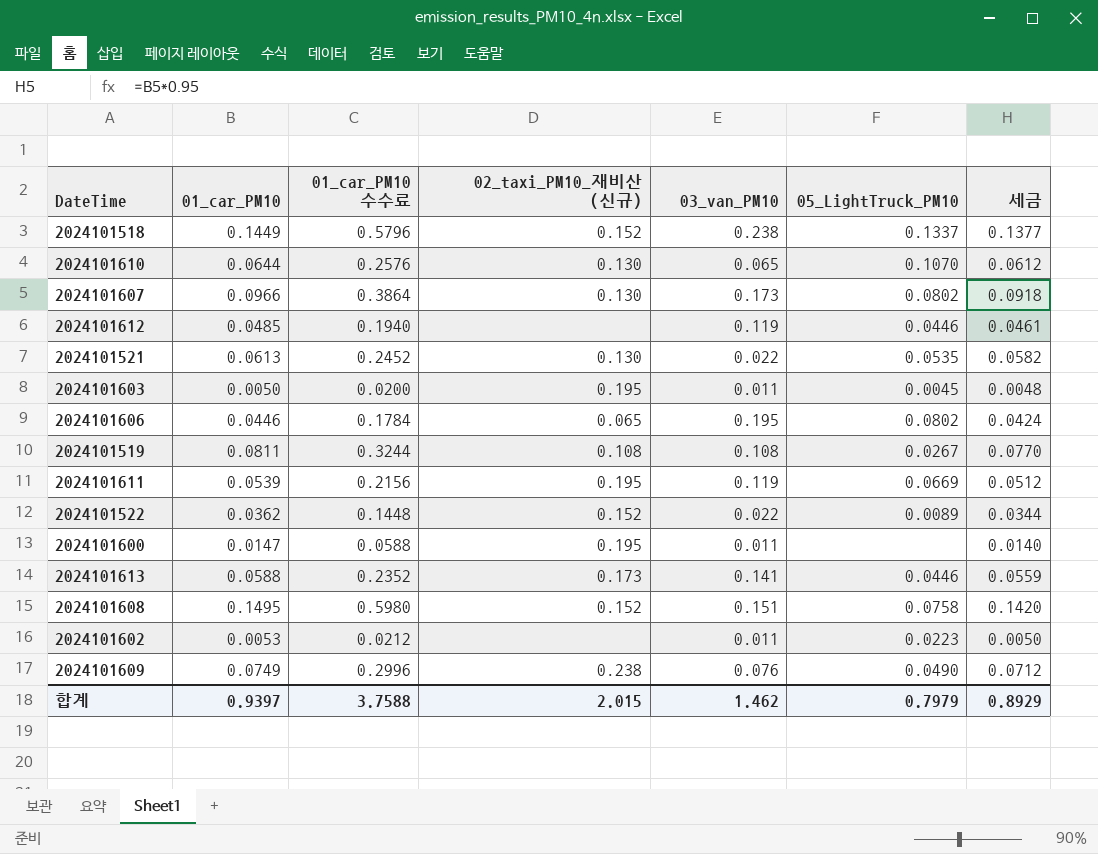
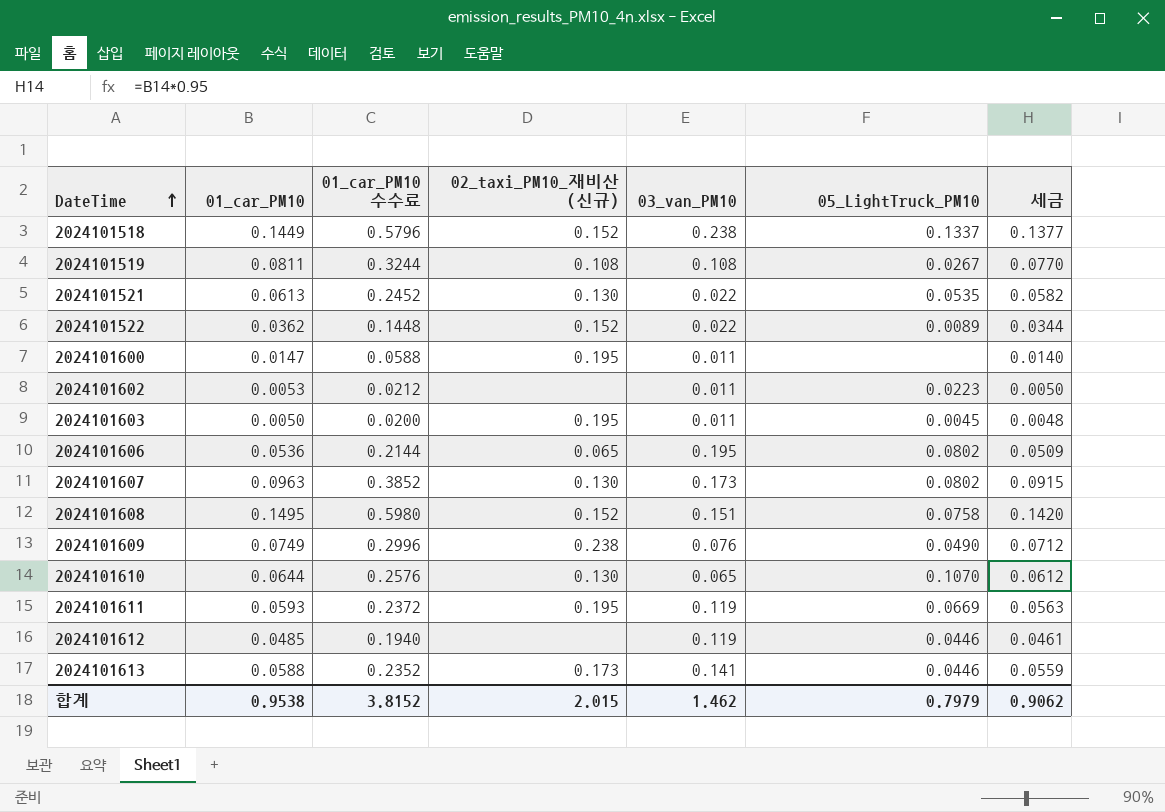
row order: none -> DateTime ascending
2024101606 | 01_car_PM10: 0.0446 -> 0.0536
2024101606 | 01_car_PM10 수수료: 0.1784 -> 0.2144
2024101606 | 세금: 0.0424 -> 0.0509
2024101607 | 01_car_PM10: 0.0966 -> 0.0963
2024101607 | 01_car_PM10 수수료: 0.3864 -> 0.3852
2024101607 | 세금: 0.0918 -> 0.0915
2024101611 | 01_car_PM10: 0.0539 -> 0.0593
2024101611 | 01_car_PM10 수수료: 0.2156 -> 0.2372
2024101611 | 세금: 0.0512 -> 0.0563
합계 | 01_car_PM10: 0.9397 -> 0.9538
합계 | 01_car_PM10 수수료: 3.7588 -> 3.8152
합계 | 세금: 0.8929 -> 0.9062

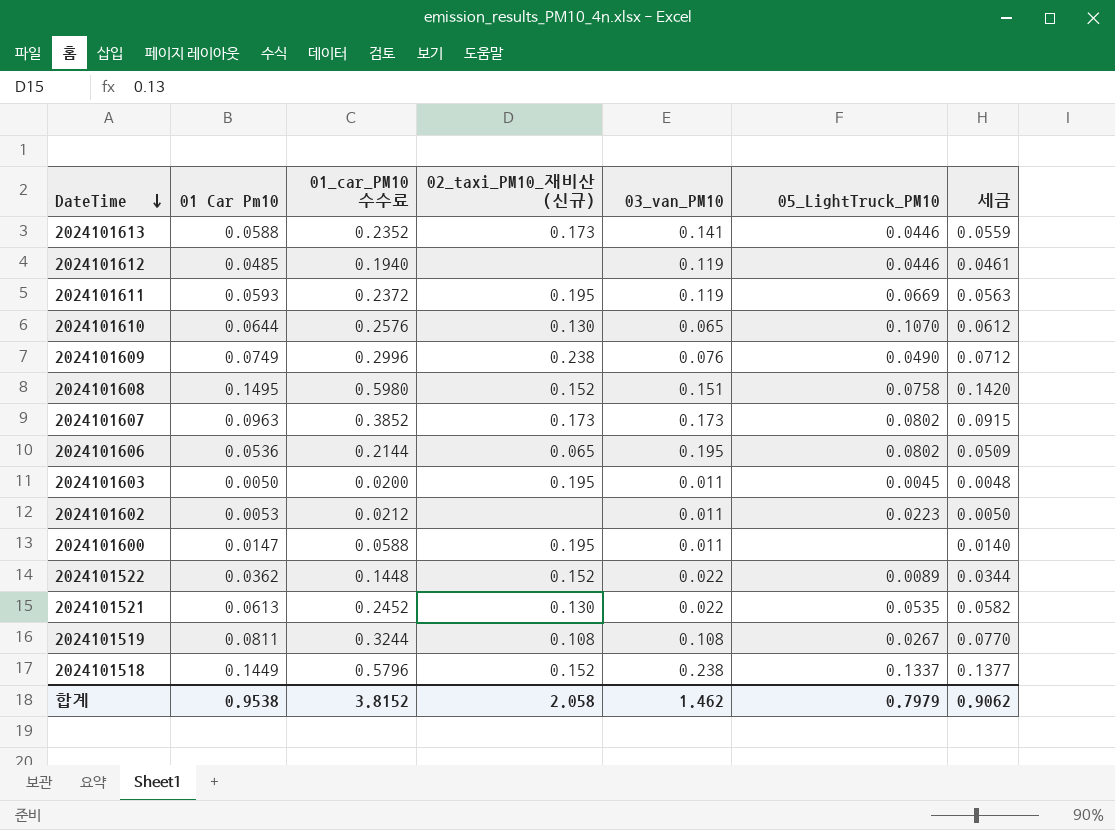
row order: DateTime ascending -> DateTime descending
column name: 01_car_PM10 -> 01 Car Pm10
2024101607 | 02_taxi_PM10_재비산 (신규): 0.130 -> 0.173
합계 | 02_taxi_PM10_재비산 (신규): 2.015 -> 2.058

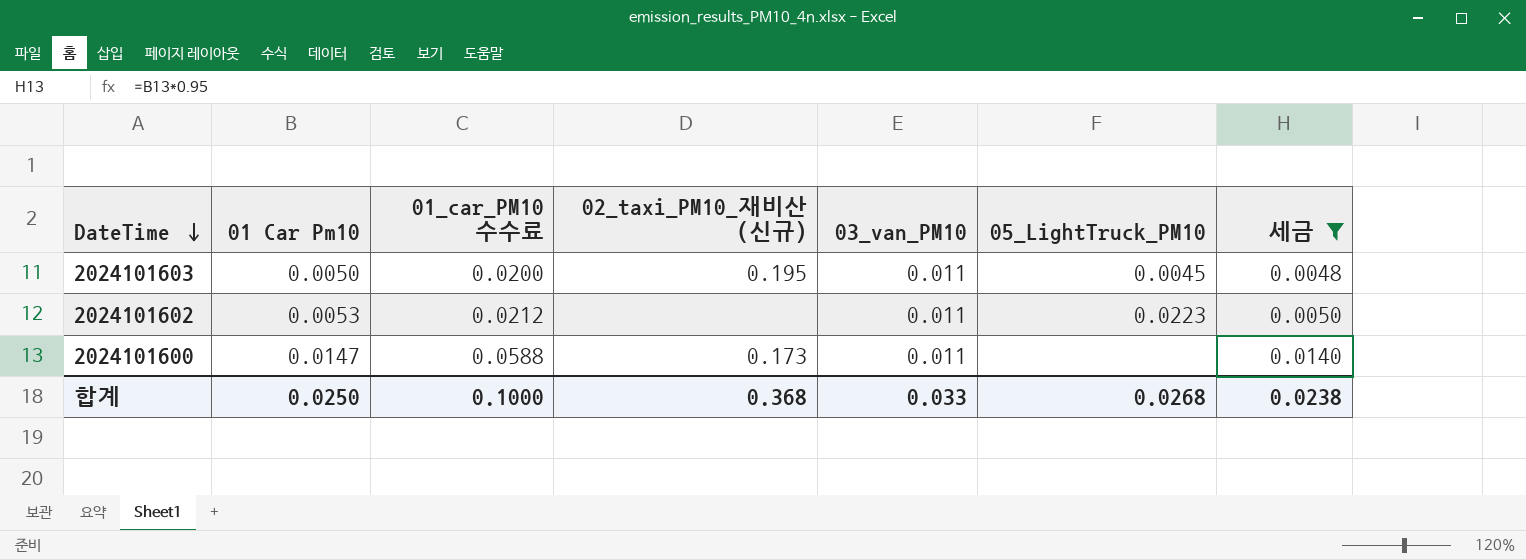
filter: none -> 세금 <= 0.0140
2024101600 | 02_taxi_PM10_재비산 (신규): 0.195 -> 0.173
합계 | 01 Car Pm10: 0.9538 -> 0.0250
합계 | 01_car_PM10 수수료: 3.8152 -> 0.1000
합계 | 02_taxi_PM10_재비산 (신규): 2.058 -> 0.368
합계 | 03_van_PM10: 1.462 -> 0.033
합계 | 05_LightTruck_PM10: 0.7979 -> 0.0268
합계 | 세금: 0.9062 -> 0.0238

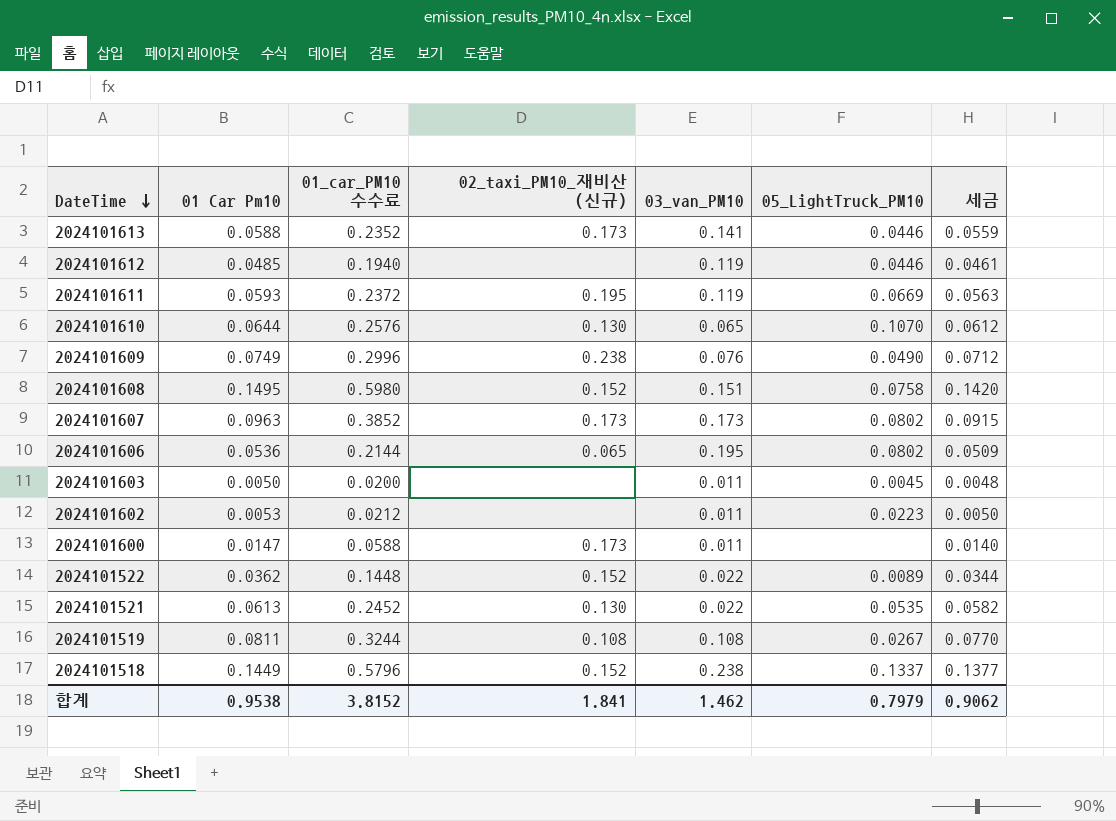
filter: 세금 <= 0.0140 -> none
2024101603 | 02_taxi_PM10_재비산 (신규): 0.195 -> none
합계 | 01 Car Pm10: 0.0250 -> 0.9538
합계 | 01_car_PM10 수수료: 0.1000 -> 3.8152
합계 | 02_taxi_PM10_재비산 (신규): 0.368 -> 1.841
합계 | 03_van_PM10: 0.033 -> 1.462
합계 | 05_LightTruck_PM10: 0.0268 -> 0.7979
합계 | 세금: 0.0238 -> 0.9062

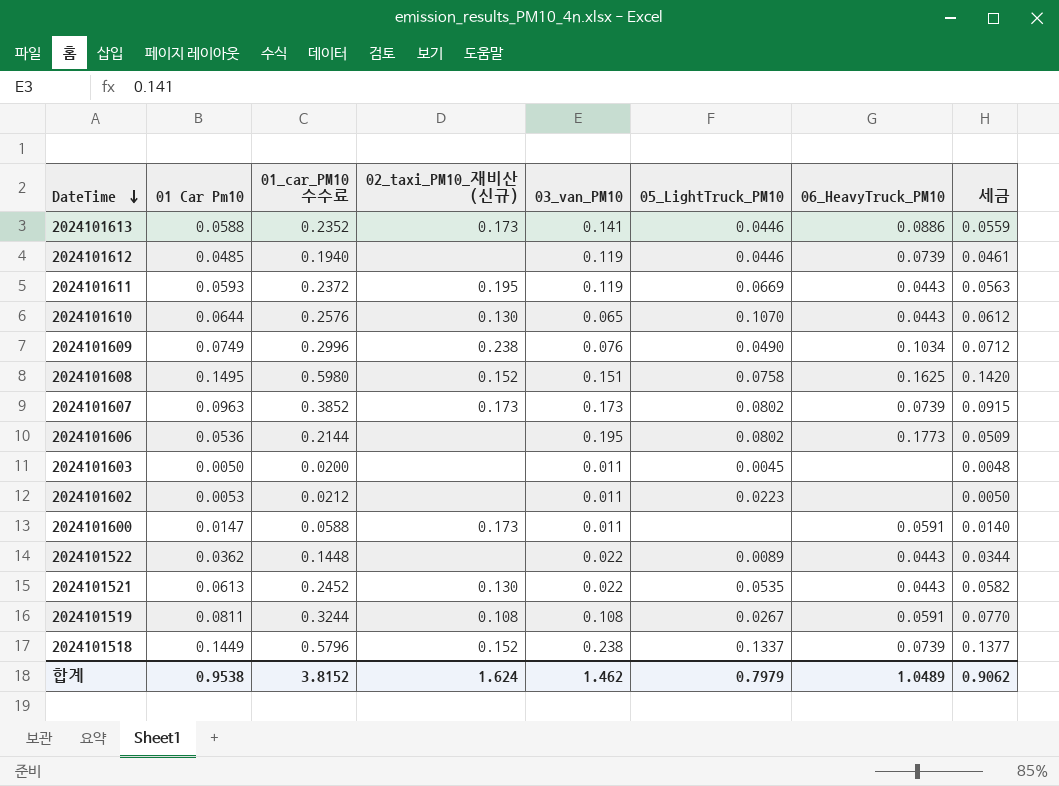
column 06_HeavyTruck_PM10 | position: none -> 7
2024101606 | 02_taxi_PM10_재비산 (신규): 0.065 -> none
2024101522 | 02_taxi_PM10_재비산 (신규): 0.152 -> none
합계 | 02_taxi_PM10_재비산 (신규): 1.841 -> 1.624

